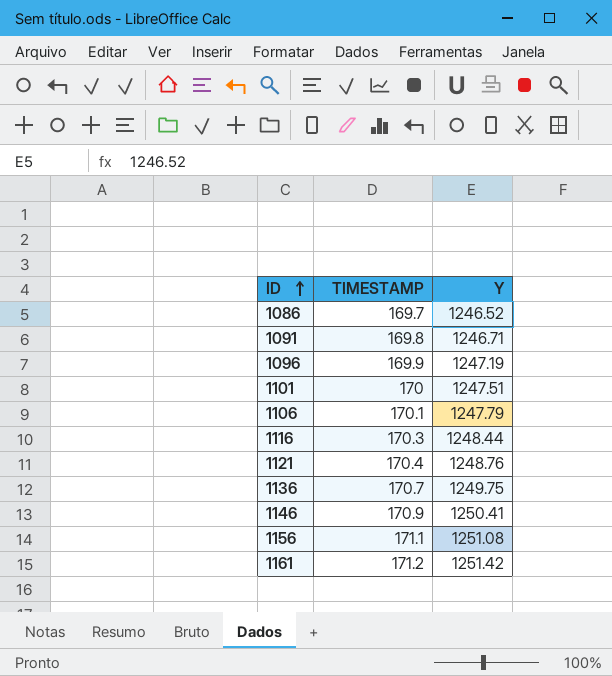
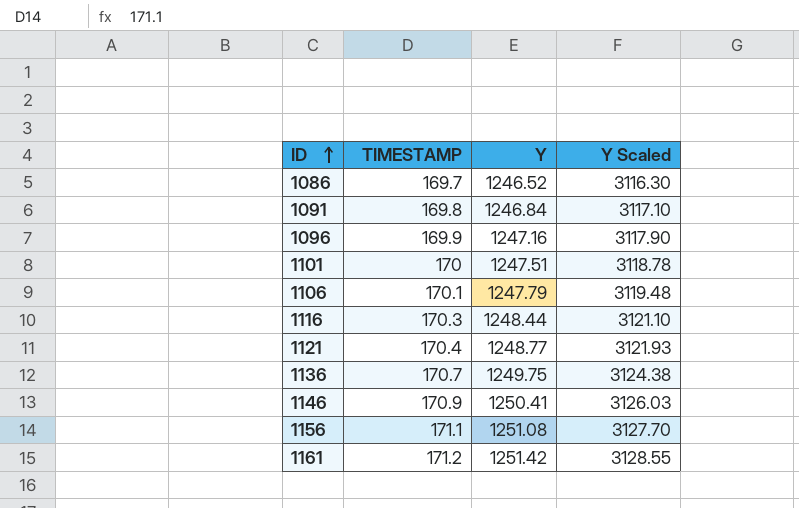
column Y Scaled | formula: none -> [Y] * 2.5
1091 | Y: 1246.71 -> 1246.84
1096 | Y: 1247.19 -> 1247.16
1121 | Y: 1248.76 -> 1248.77

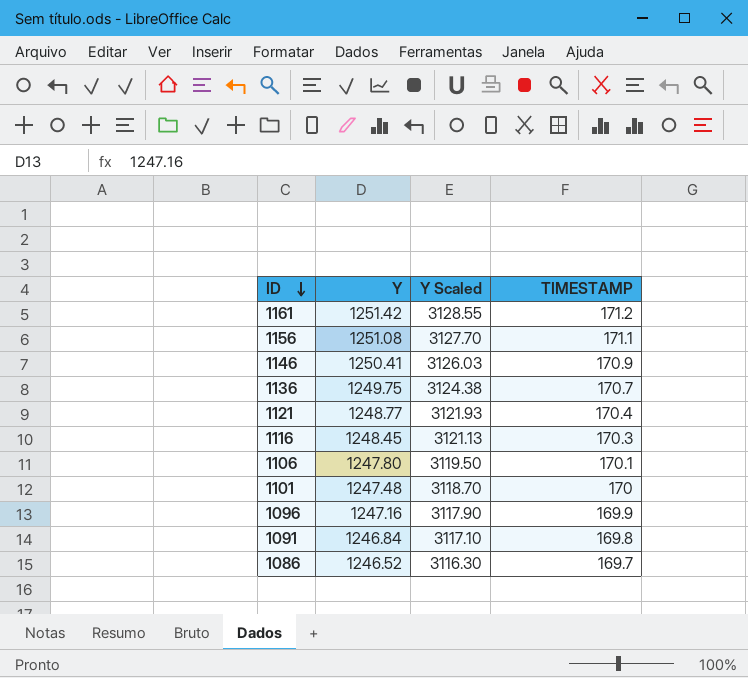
row order: ID ascending -> ID descending
column TIMESTAMP | position: 2 -> 4
1116 | Y: 1248.44 -> 1248.45
1116 | Y Scaled: 3121.10 -> 3121.13
1106 | Y: 1247.79 -> 1247.80
1106 | Y Scaled: 3119.48 -> 3119.50
1101 | Y: 1247.51 -> 1247.48
1101 | Y Scaled: 3118.78 -> 3118.70

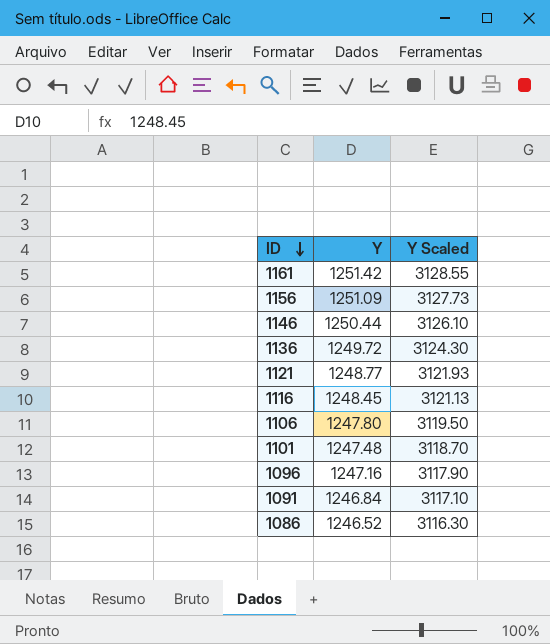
column TIMESTAMP | position: 4 -> none
1156 | Y: 1251.08 -> 1251.09
1156 | Y Scaled: 3127.70 -> 3127.73
1146 | Y: 1250.41 -> 1250.44
1146 | Y Scaled: 3126.03 -> 3126.10
1136 | Y: 1249.75 -> 1249.72
1136 | Y Scaled: 3124.38 -> 3124.30

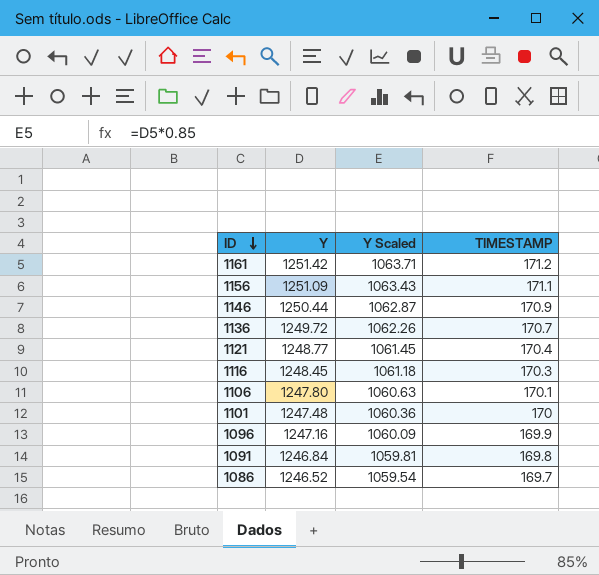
column Y Scaled | formula: [Y] * 2.5 -> [Y] * 0.85
column TIMESTAMP | position: none -> 4

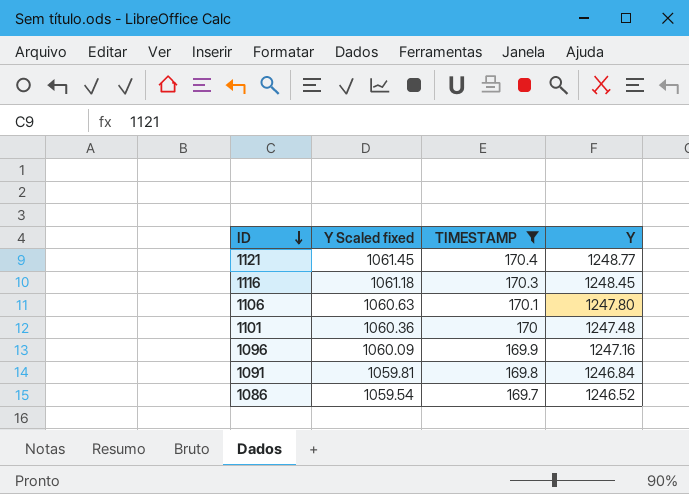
filter: none -> TIMESTAMP <= 170.4
column name: Y Scaled -> Y Scaled fixed
column Y | position: 2 -> 4

